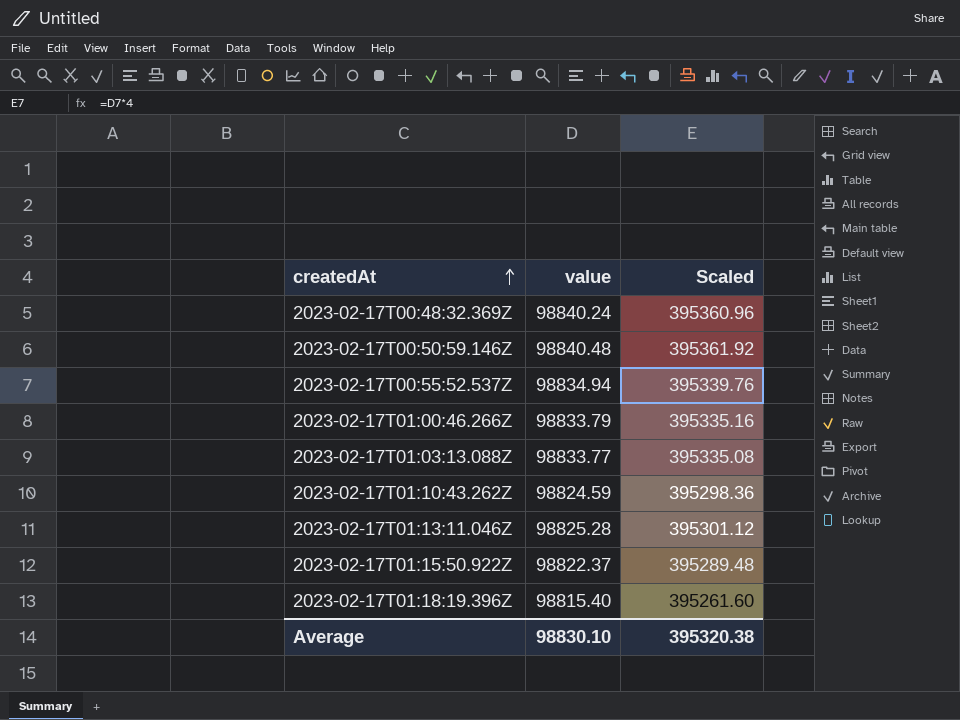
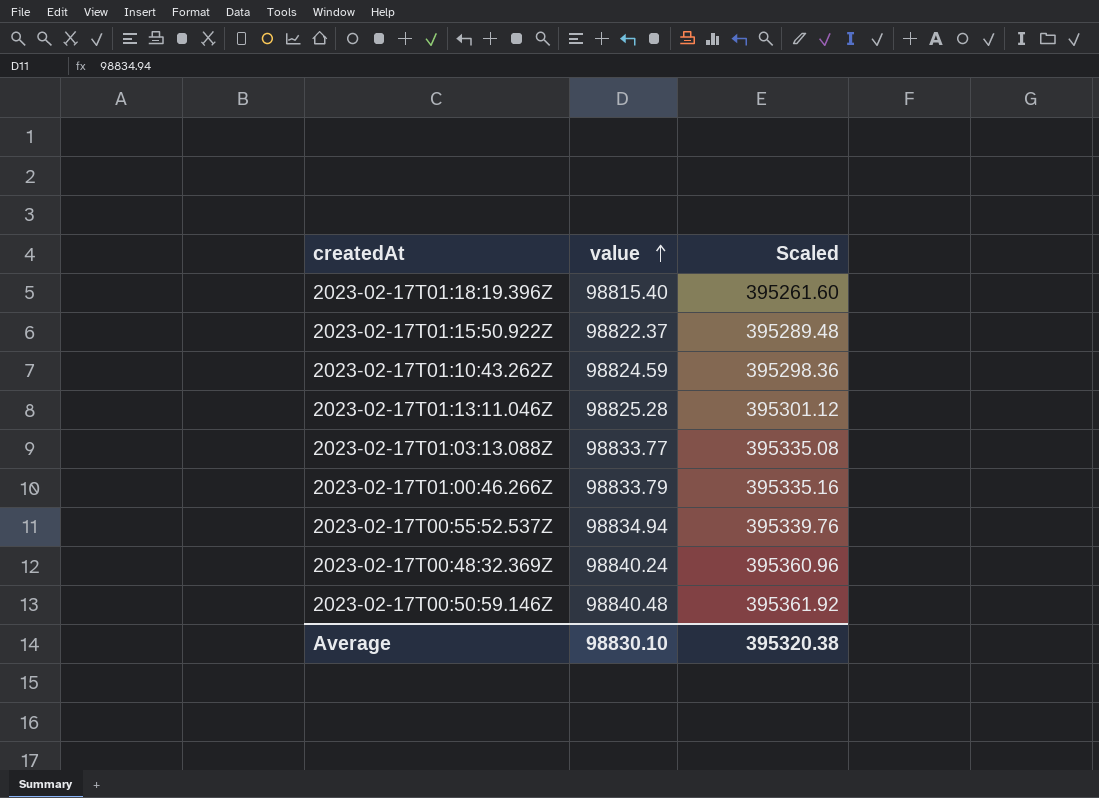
row order: createdAt ascending -> value ascending

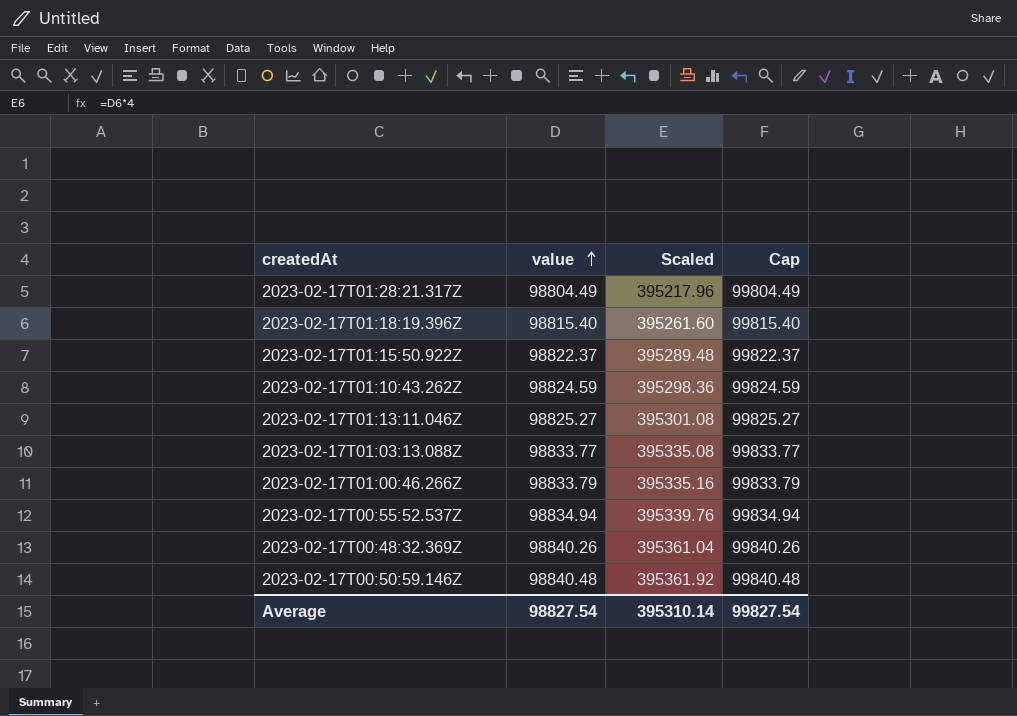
column Cap | formula: none -> [value] + 1000
row 2023-02-17T01:28:21.317Z: none -> 98804.49 | 395217.96 | 99804.49
2023-02-17T01:13:11.046Z | value: 98825.28 -> 98825.27
2023-02-17T01:13:11.046Z | Scaled: 395301.12 -> 395301.08
2023-02-17T00:48:32.369Z | value: 98840.24 -> 98840.26
2023-02-17T00:48:32.369Z | Scaled: 395360.96 -> 395361.04
Average | value: 98830.10 -> 98827.54
Average | Scaled: 395320.38 -> 395310.14

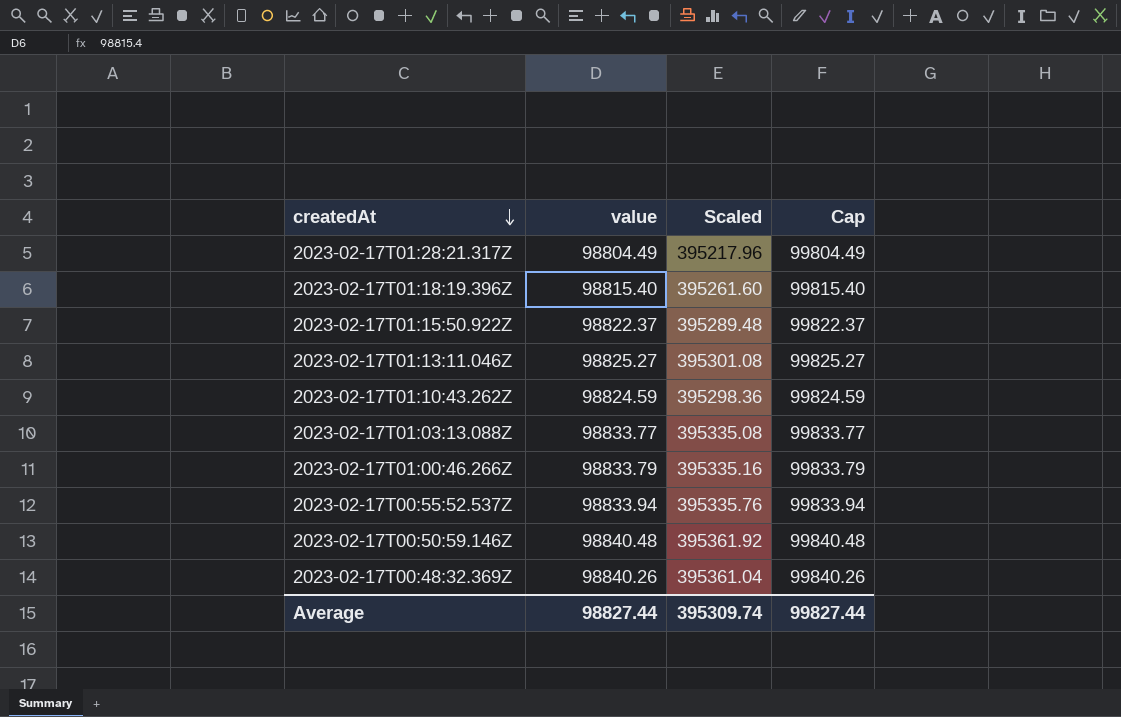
row order: value ascending -> createdAt descending
2023-02-17T00:55:52.537Z | value: 98834.94 -> 98833.94
2023-02-17T00:55:52.537Z | Scaled: 395339.76 -> 395335.76
2023-02-17T00:55:52.537Z | Cap: 99834.94 -> 99833.94
Average | value: 98827.54 -> 98827.44
Average | Scaled: 395310.14 -> 395309.74
Average | Cap: 99827.54 -> 99827.44

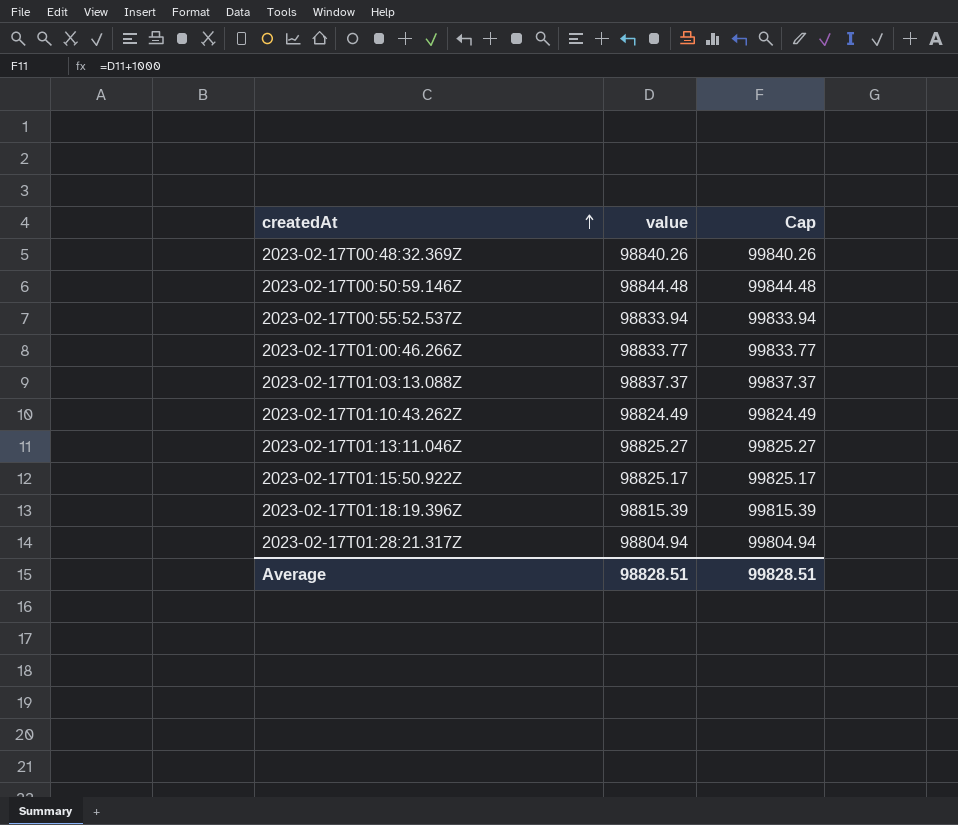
row order: createdAt descending -> createdAt ascending
column Scaled | formula: [value] * 4 -> none
2023-02-17T00:50:59.146Z | value: 98840.48 -> 98844.48
2023-02-17T00:50:59.146Z | Cap: 99840.48 -> 99844.48
2023-02-17T01:00:46.266Z | value: 98833.79 -> 98833.77
2023-02-17T01:00:46.266Z | Cap: 99833.79 -> 99833.77
2023-02-17T01:03:13.088Z | value: 98833.77 -> 98837.37
2023-02-17T01:03:13.088Z | Cap: 99833.77 -> 99837.37
2023-02-17T01:10:43.262Z | value: 98824.59 -> 98824.49
2023-02-17T01:10:43.262Z | Cap: 99824.59 -> 99824.49
2023-02-17T01:15:50.922Z | value: 98822.37 -> 98825.17
2023-02-17T01:15:50.922Z | Cap: 99822.37 -> 99825.17
2023-02-17T01:18:19.396Z | value: 98815.40 -> 98815.39
2023-02-17T01:18:19.396Z | Cap: 99815.40 -> 99815.39
2023-02-17T01:28:21.317Z | value: 98804.49 -> 98804.94
2023-02-17T01:28:21.317Z | Cap: 99804.49 -> 99804.94
Average | value: 98827.44 -> 98828.51
Average | Cap: 99827.44 -> 99828.51

